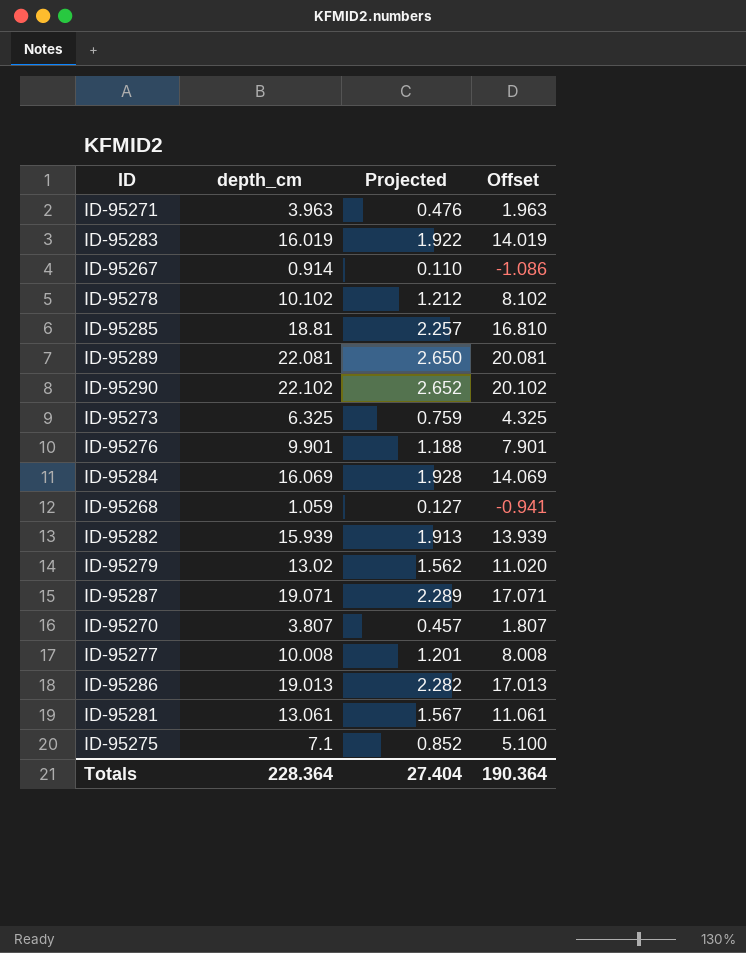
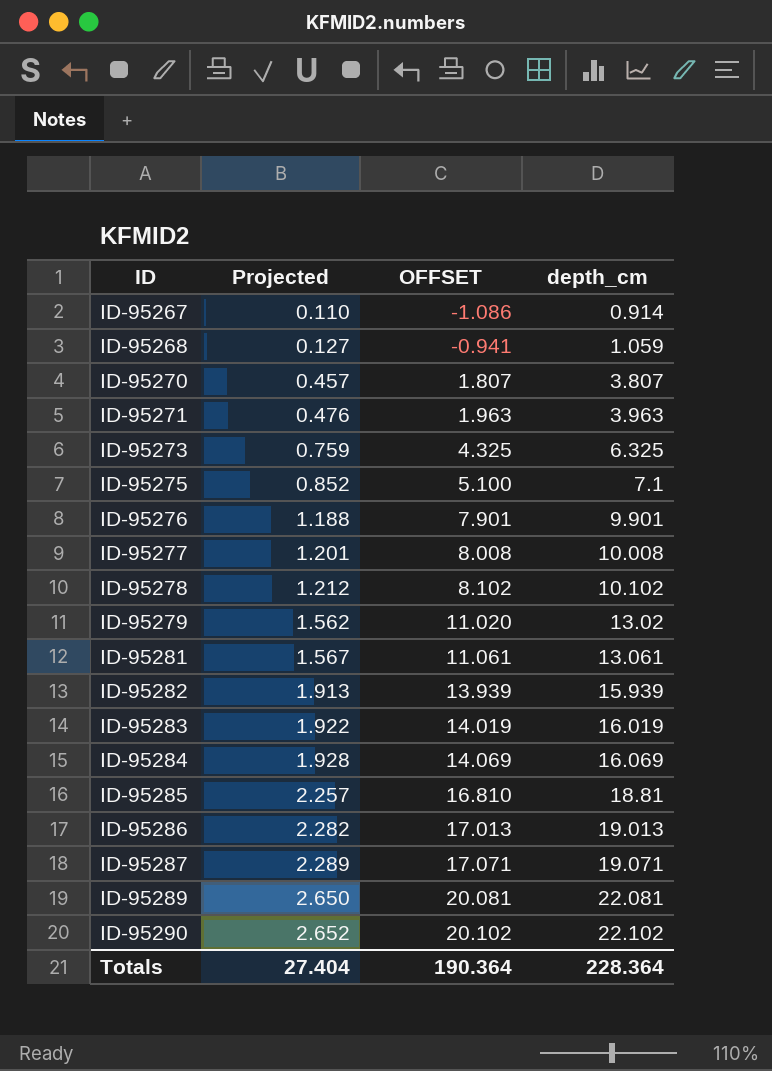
row order: none -> ID ascending
column name: Offset -> OFFSET
column depth_cm | position: 2 -> 4

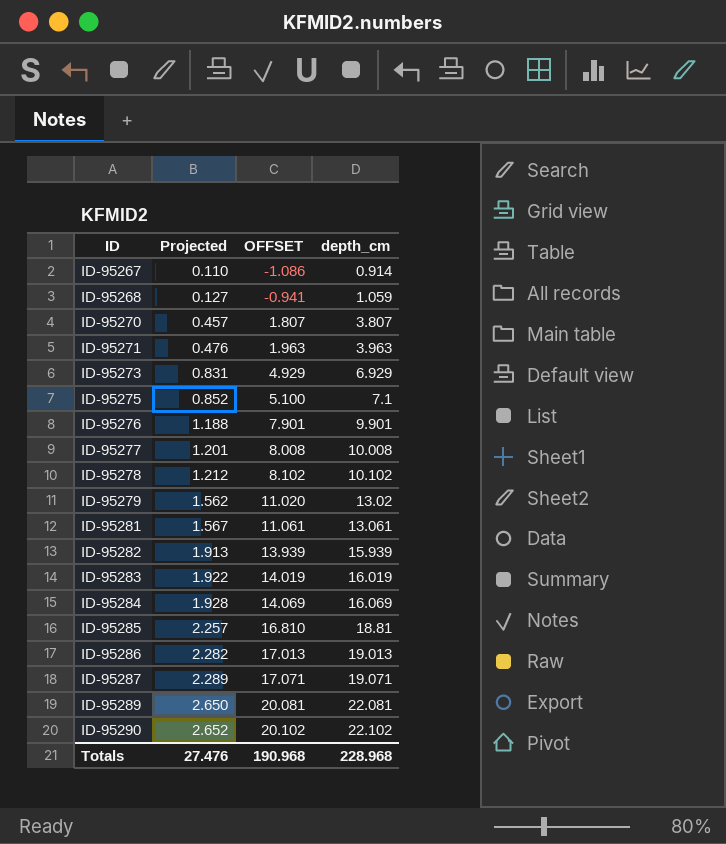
ID-95273 | Projected: 0.759 -> 0.831
ID-95273 | OFFSET: 4.325 -> 4.929
ID-95273 | depth_cm: 6.325 -> 6.929
Totals | Projected: 27.404 -> 27.476
Totals | OFFSET: 190.364 -> 190.968
Totals | depth_cm: 228.364 -> 228.968

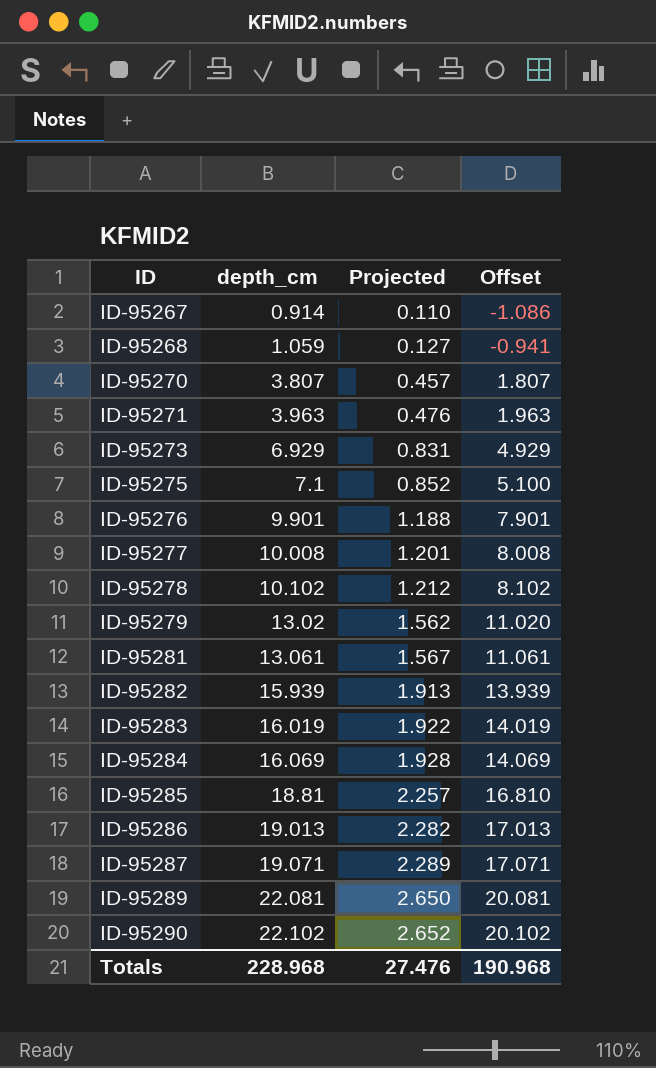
column depth_cm | position: 4 -> 2
column name: OFFSET -> Offset

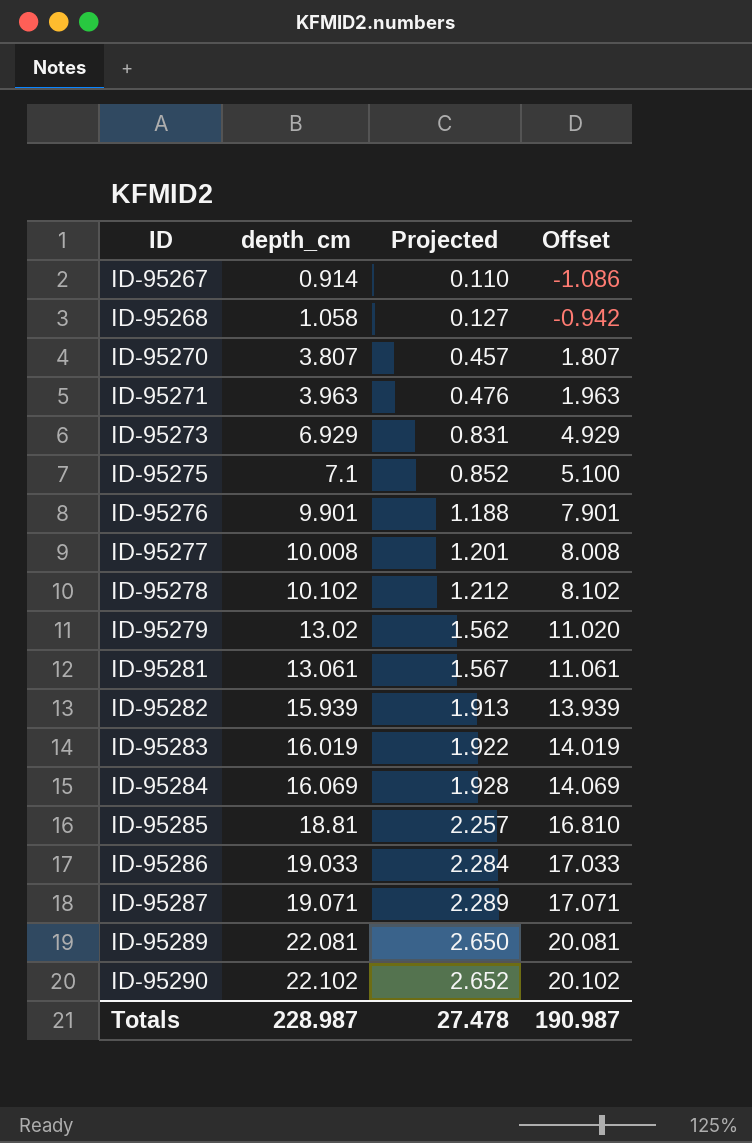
ID-95268 | depth_cm: 1.059 -> 1.058
ID-95268 | Offset: -0.941 -> -0.942
ID-95286 | depth_cm: 19.013 -> 19.033
ID-95286 | Projected: 2.282 -> 2.284
ID-95286 | Offset: 17.013 -> 17.033
Totals | depth_cm: 228.968 -> 228.987
Totals | Projected: 27.476 -> 27.478
Totals | Offset: 190.968 -> 190.987

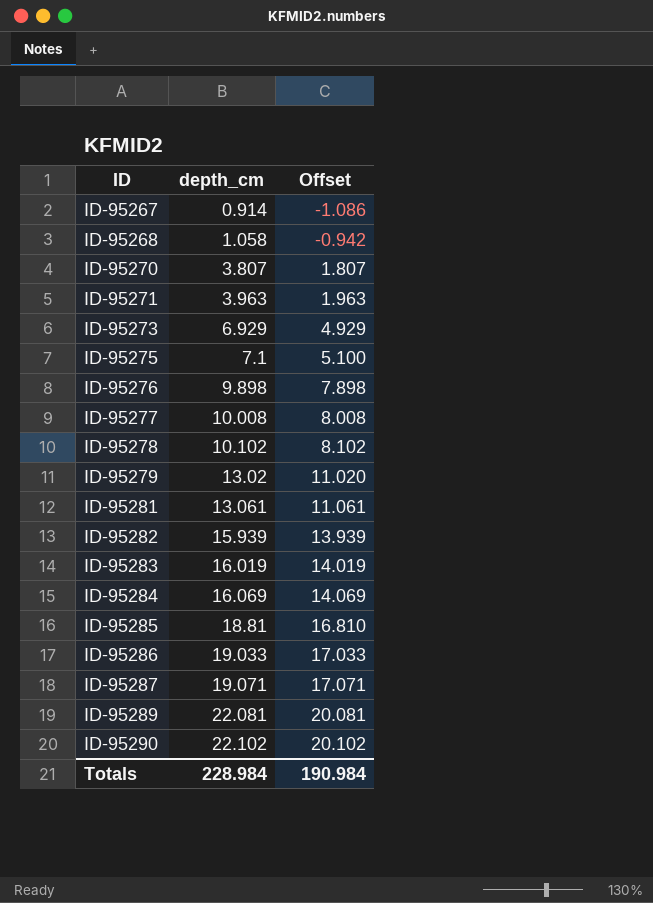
column Projected | formula: [depth_cm] * 0.12 -> none
ID-95276 | depth_cm: 9.901 -> 9.898
ID-95276 | Offset: 7.901 -> 7.898
Totals | depth_cm: 228.987 -> 228.984
Totals | Offset: 190.987 -> 190.984

